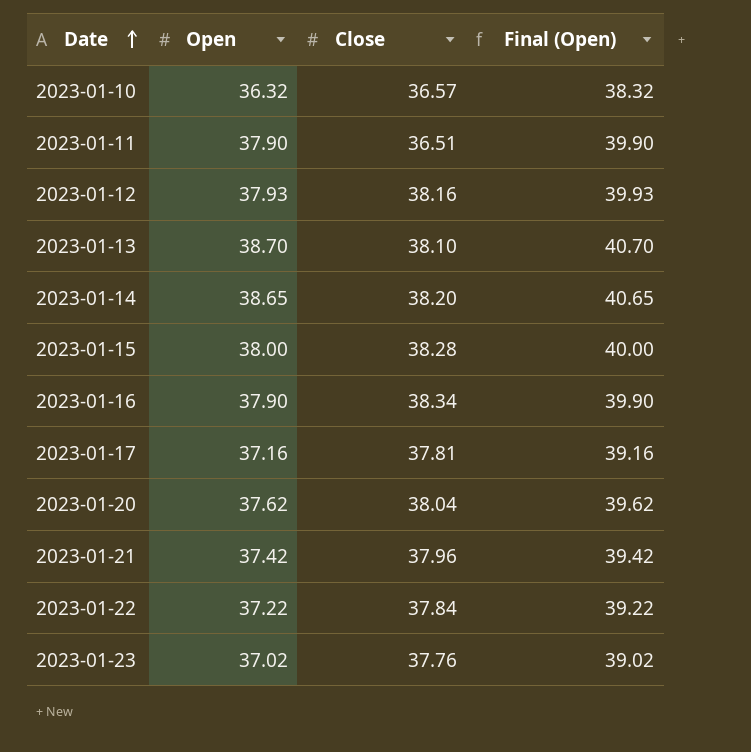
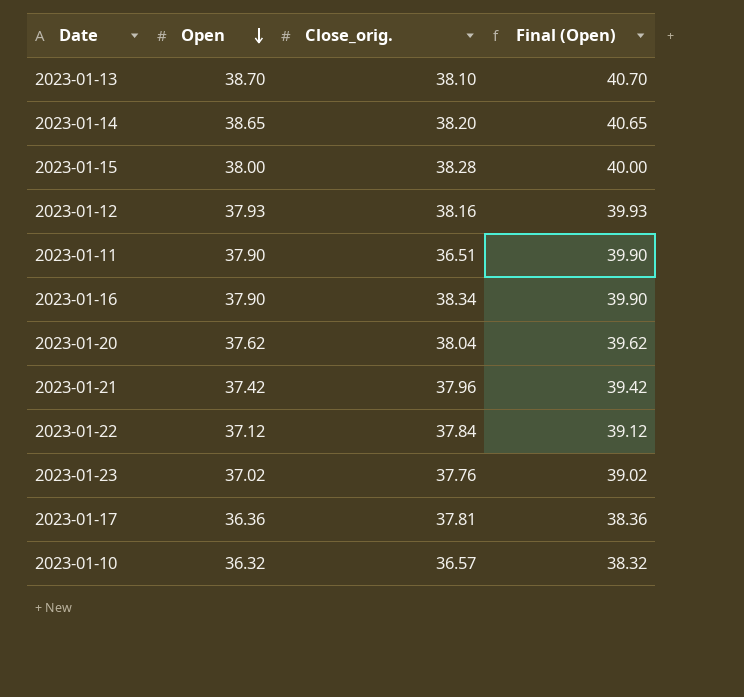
row order: Date ascending -> Open descending
column name: Close -> Close_orig.
2023-01-22 | Open: 37.22 -> 37.12
2023-01-22 | Final (Open): 39.22 -> 39.12
2023-01-17 | Open: 37.16 -> 36.36
2023-01-17 | Final (Open): 39.16 -> 38.36

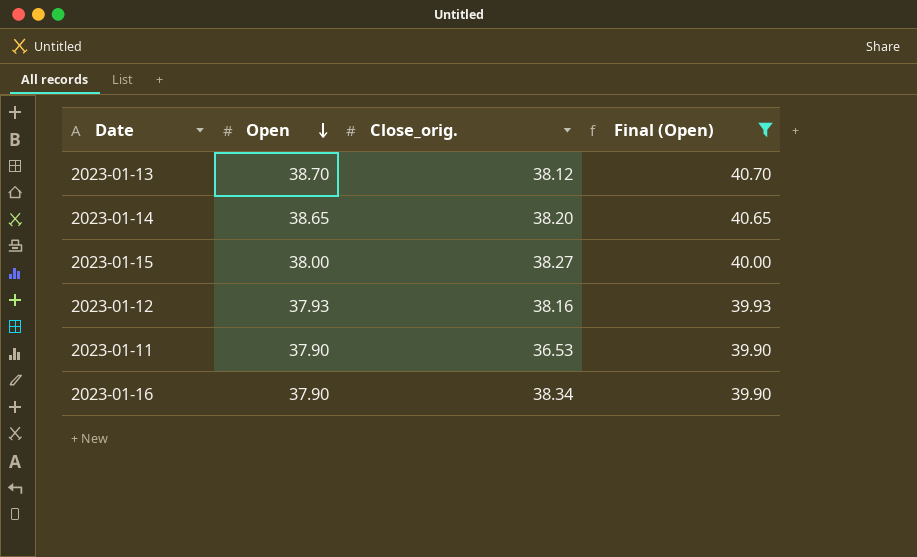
filter: none -> Final (Open) >= 39.90
2023-01-13 | Close_orig.: 38.10 -> 38.12
2023-01-15 | Close_orig.: 38.28 -> 38.27
2023-01-11 | Close_orig.: 36.51 -> 36.53

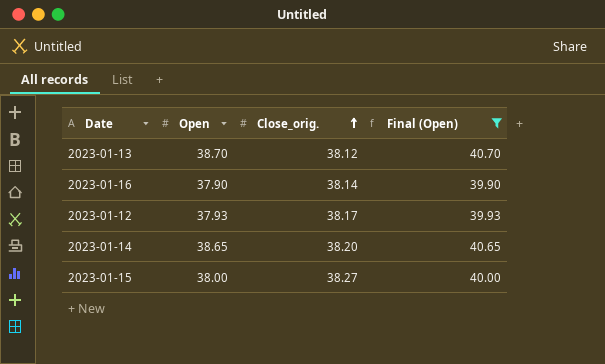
row order: Open descending -> Close_orig. ascending
row 2023-01-11: 37.90 | 36.53 | 39.90 -> none
2023-01-16 | Close_orig.: 38.34 -> 38.14
2023-01-12 | Close_orig.: 38.16 -> 38.17

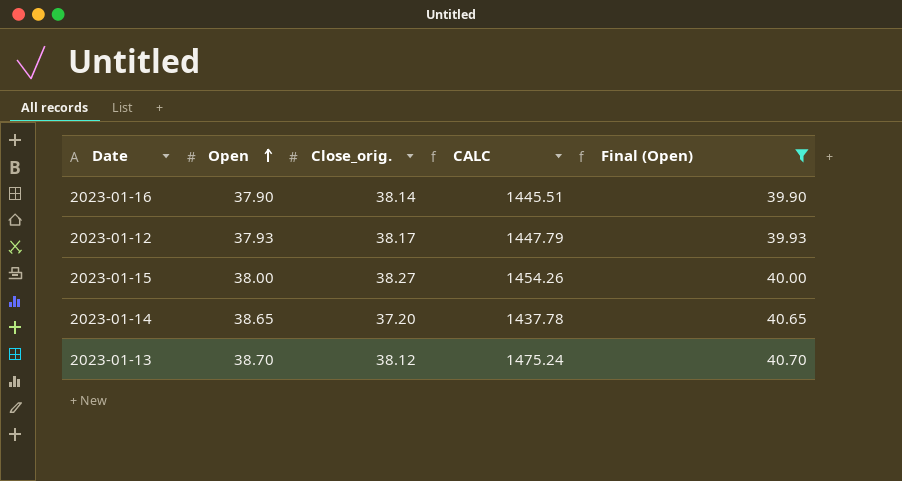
row order: Close_orig. ascending -> Open ascending
column CALC | formula: none -> [Open] * [Close_orig.]
2023-01-14 | Close_orig.: 38.20 -> 37.20

